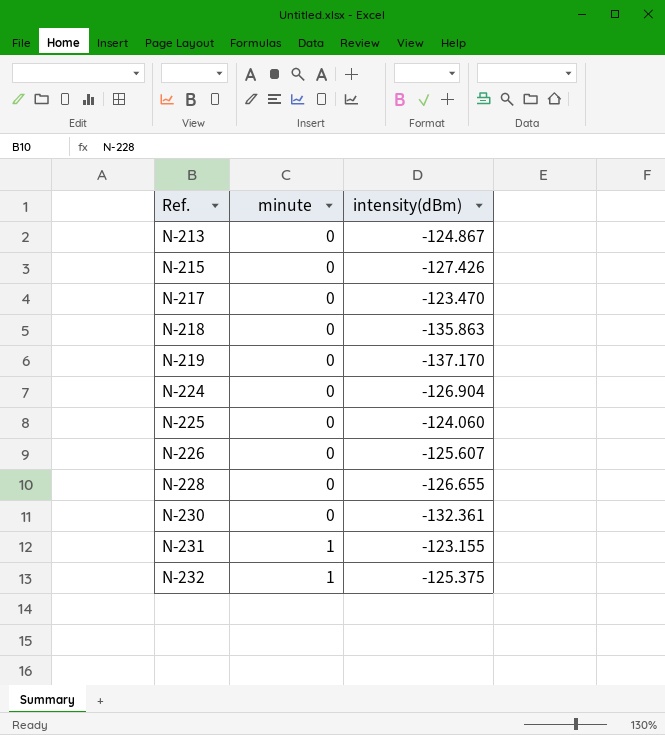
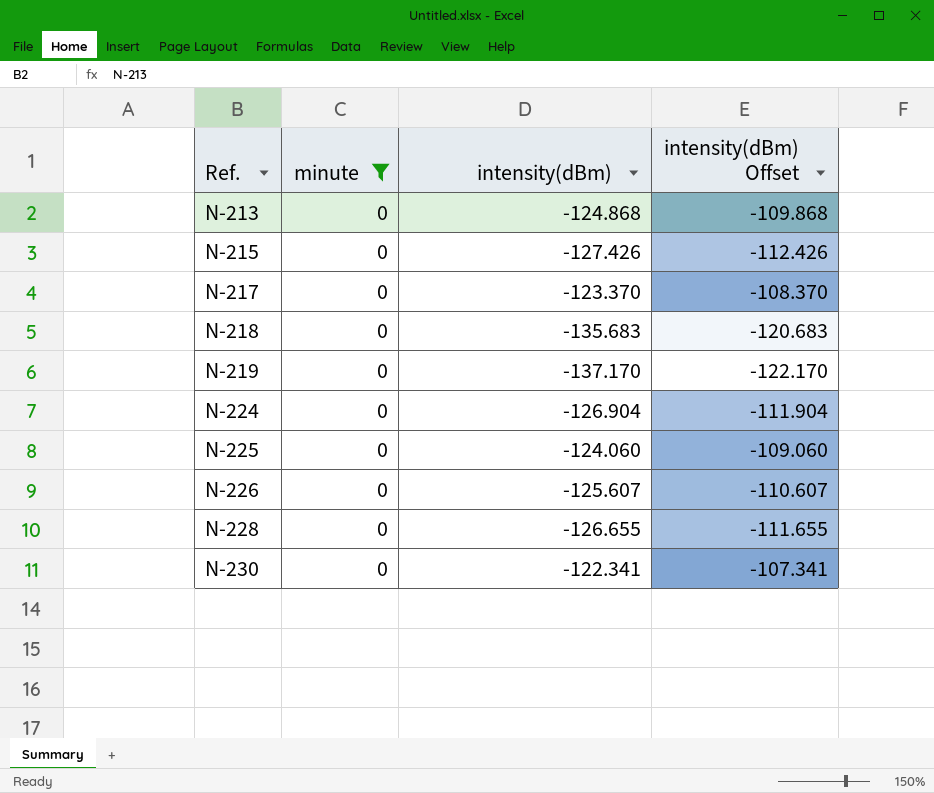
filter: none -> minute = 0
column intensity(dBm) Offset | formula: none -> [intensity(dBm)] + 15
N-213 | intensity(dBm): -124.867 -> -124.868
N-217 | intensity(dBm): -123.470 -> -123.370
N-218 | intensity(dBm): -135.863 -> -135.683
N-230 | intensity(dBm): -132.361 -> -122.341

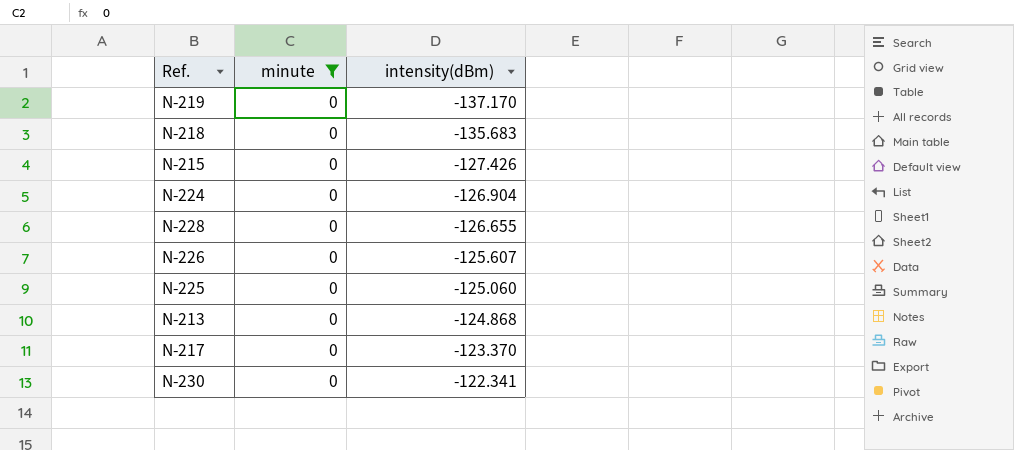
row order: Ref. ascending -> intensity(dBm) ascending
column intensity(dBm) Offset | formula: [intensity(dBm)] + 15 -> none
N-225 | intensity(dBm): -124.060 -> -125.060

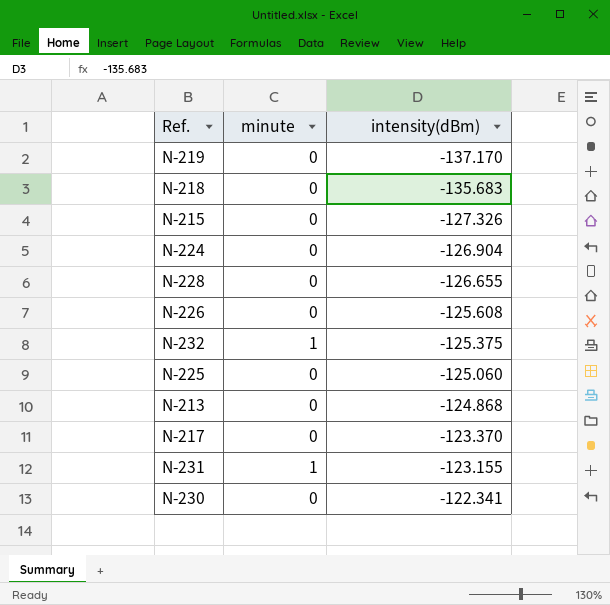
filter: minute = 0 -> none
N-215 | intensity(dBm): -127.426 -> -127.326
N-226 | intensity(dBm): -125.607 -> -125.608

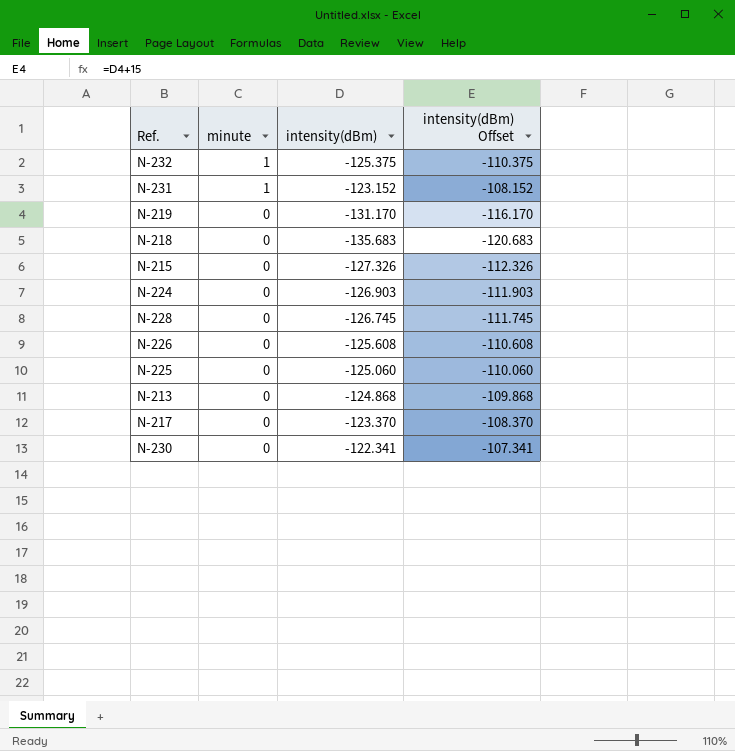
row order: intensity(dBm) ascending -> minute descending
column intensity(dBm) Offset | formula: none -> [intensity(dBm)] + 15
N-231 | intensity(dBm): -123.155 -> -123.152
N-219 | intensity(dBm): -137.170 -> -131.170
N-224 | intensity(dBm): -126.904 -> -126.903
N-228 | intensity(dBm): -126.655 -> -126.745

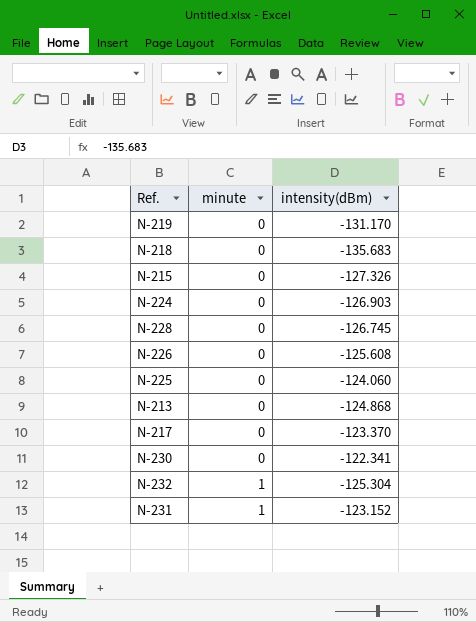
row order: minute descending -> minute ascending
column intensity(dBm) Offset | formula: [intensity(dBm)] + 15 -> none
N-225 | intensity(dBm): -125.060 -> -124.060
N-232 | intensity(dBm): -125.375 -> -125.304

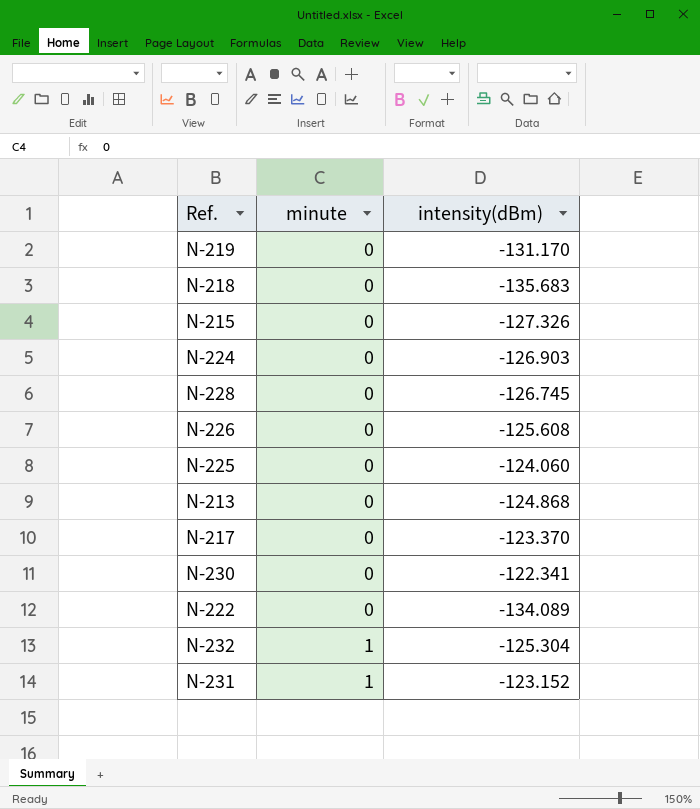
row N-222: none -> 0 | -134.089

